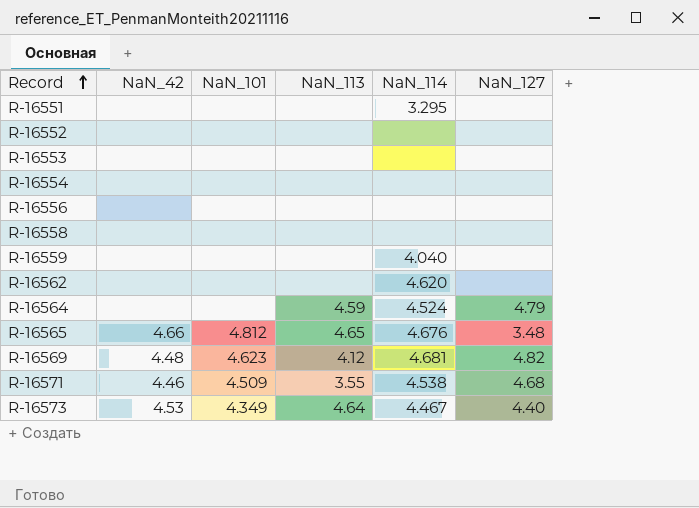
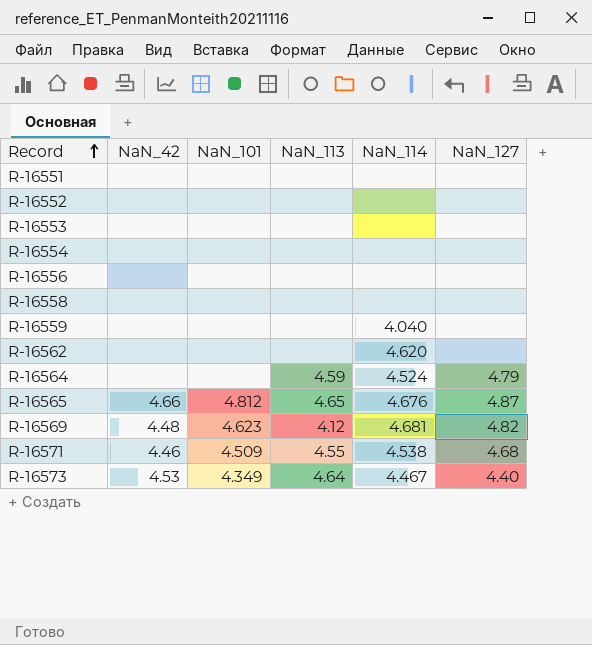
R-16551 | NaN_114: 3.295 -> none
R-16565 | NaN_127: 3.48 -> 4.87
R-16571 | NaN_113: 3.55 -> 4.55

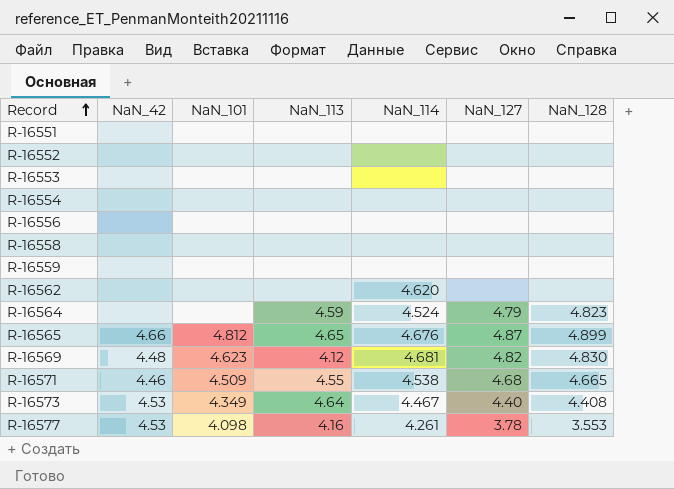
column NaN_128 | position: none -> 7
R-16559 | NaN_114: 4.040 -> none
row R-16577: none -> 4.53 | 4.098 | 4.16 | 4.261 | 3.78 | 3.553

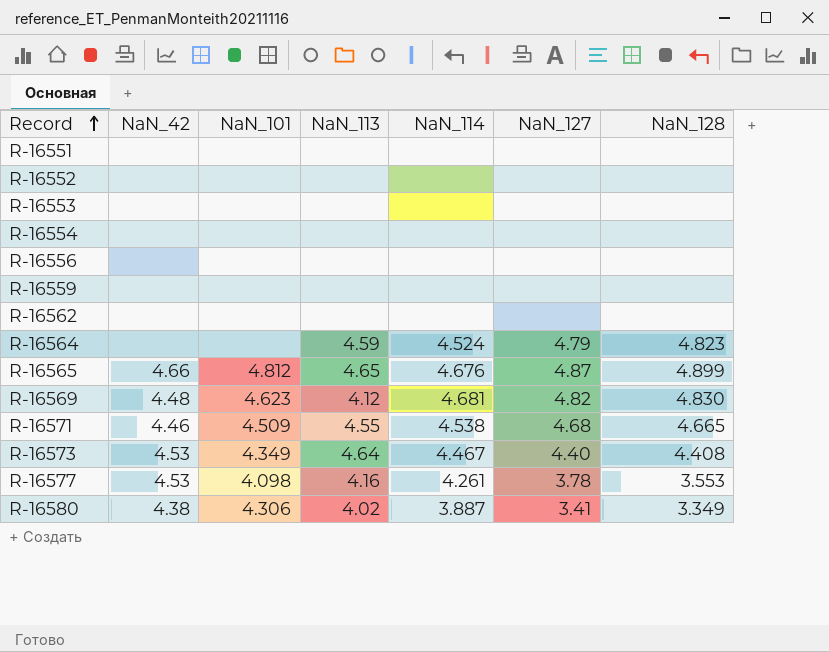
row R-16558: none | none | none | none | none | none -> none
R-16562 | NaN_114: 4.620 -> none
row R-16580: none -> 4.38 | 4.306 | 4.02 | 3.887 | 3.41 | 3.349

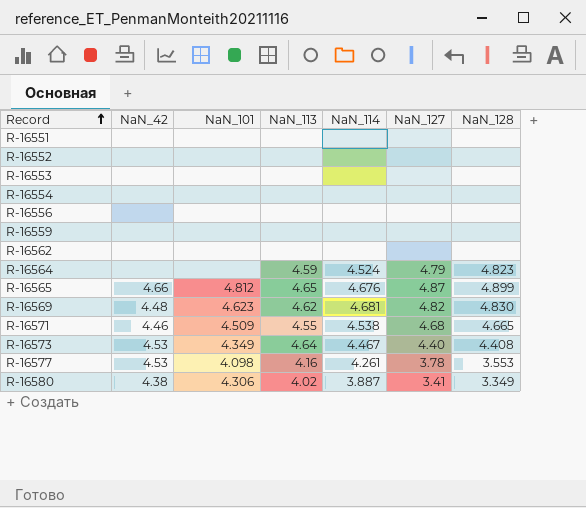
R-16569 | NaN_113: 4.12 -> 4.62

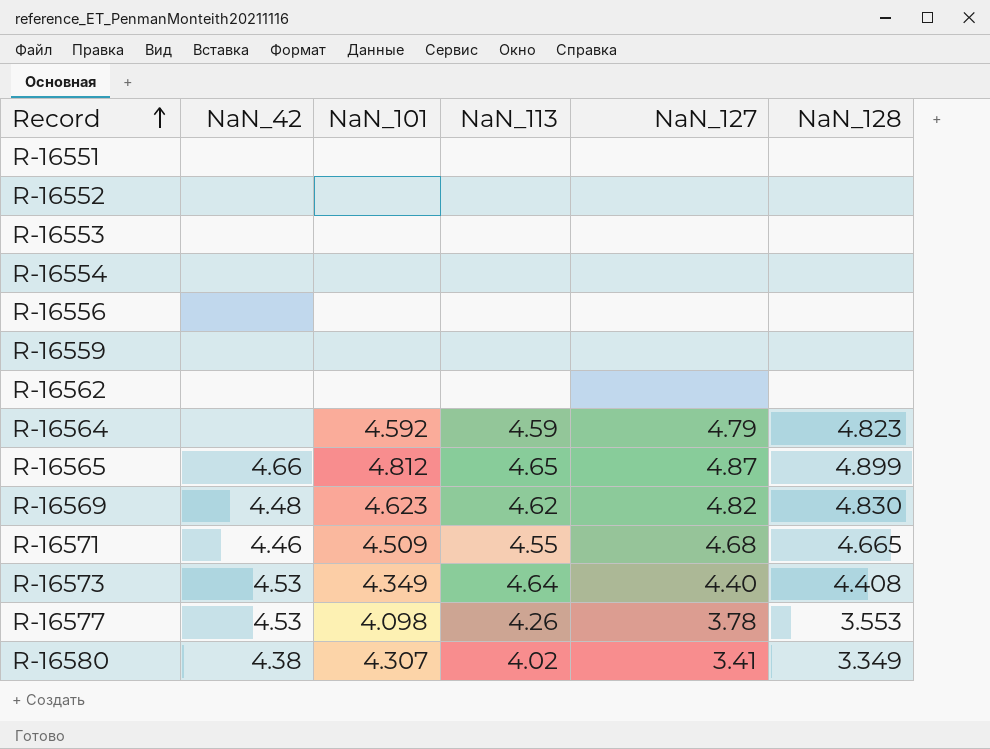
column NaN_114 | position: 5 -> none
R-16564 | NaN_101: none -> 4.592
R-16577 | NaN_113: 4.16 -> 4.26
R-16580 | NaN_101: 4.306 -> 4.307

